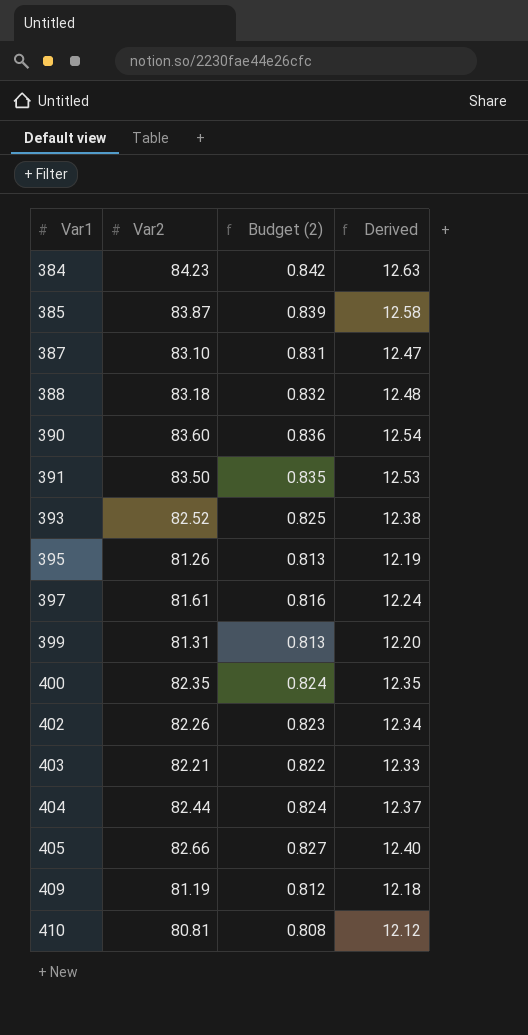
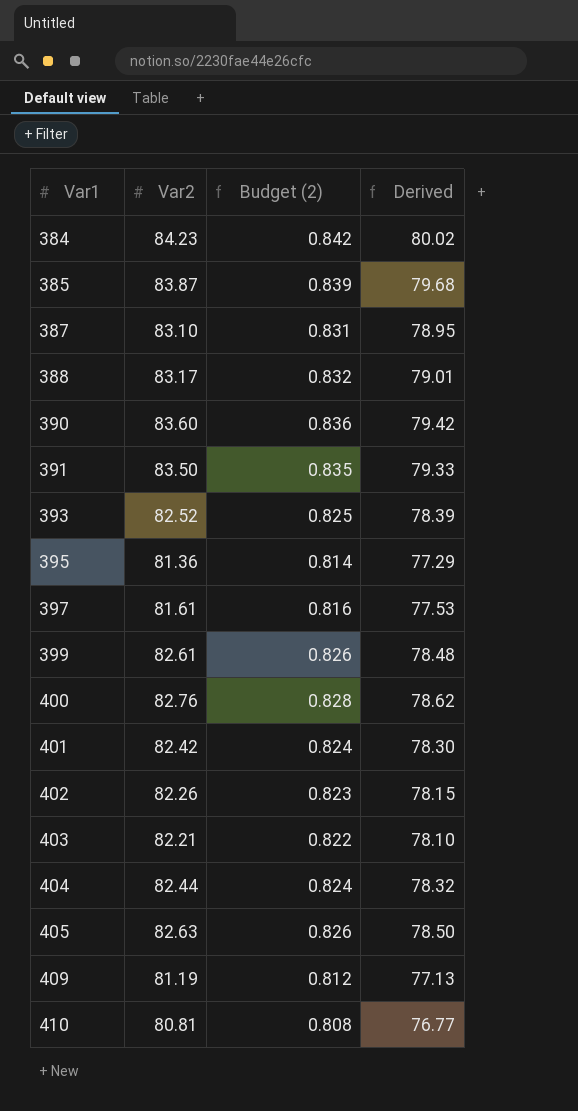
column Derived | formula: [Var2] * 0.15 -> [Var2] * 0.95
388 | Var2: 83.18 -> 83.17
395 | Var2: 81.26 -> 81.36
395 | Budget (2): 0.813 -> 0.814
399 | Var2: 81.31 -> 82.61
399 | Budget (2): 0.813 -> 0.826
400 | Var2: 82.35 -> 82.76
400 | Budget (2): 0.824 -> 0.828
row 401: none -> 82.42 | 0.824 | 78.30
405 | Var2: 82.66 -> 82.63
405 | Budget (2): 0.827 -> 0.826

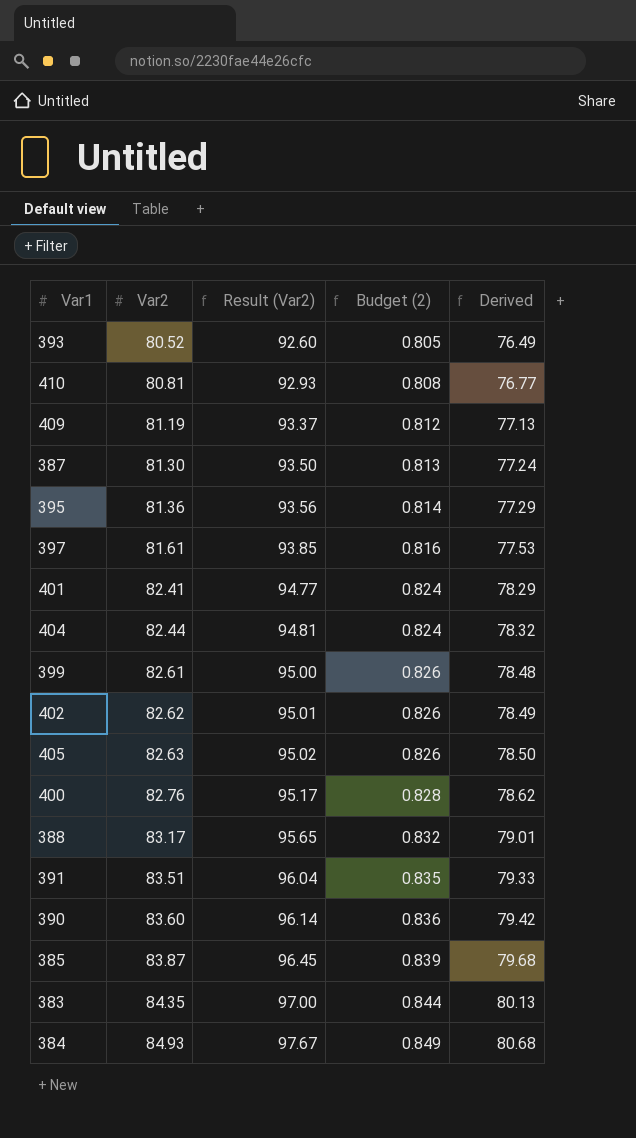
row order: Var1 ascending -> Var2 ascending
column Result (Var2) | formula: none -> [Var2] * 1.15
row 403: 82.21 | 0.822 | 78.10 -> none
393 | Var2: 82.52 -> 80.52
393 | Budget (2): 0.825 -> 0.805
393 | Derived: 78.39 -> 76.49
387 | Var2: 83.10 -> 81.30
387 | Budget (2): 0.831 -> 0.813
387 | Derived: 78.95 -> 77.24
401 | Var2: 82.42 -> 82.41
401 | Derived: 78.30 -> 78.29
402 | Var2: 82.26 -> 82.62
402 | Budget (2): 0.823 -> 0.826
402 | Derived: 78.15 -> 78.49
391 | Var2: 83.50 -> 83.51
row 383: none -> 84.35 | 97.00 | 0.844 | 80.13
384 | Var2: 84.23 -> 84.93
384 | Budget (2): 0.842 -> 0.849
384 | Derived: 80.02 -> 80.68

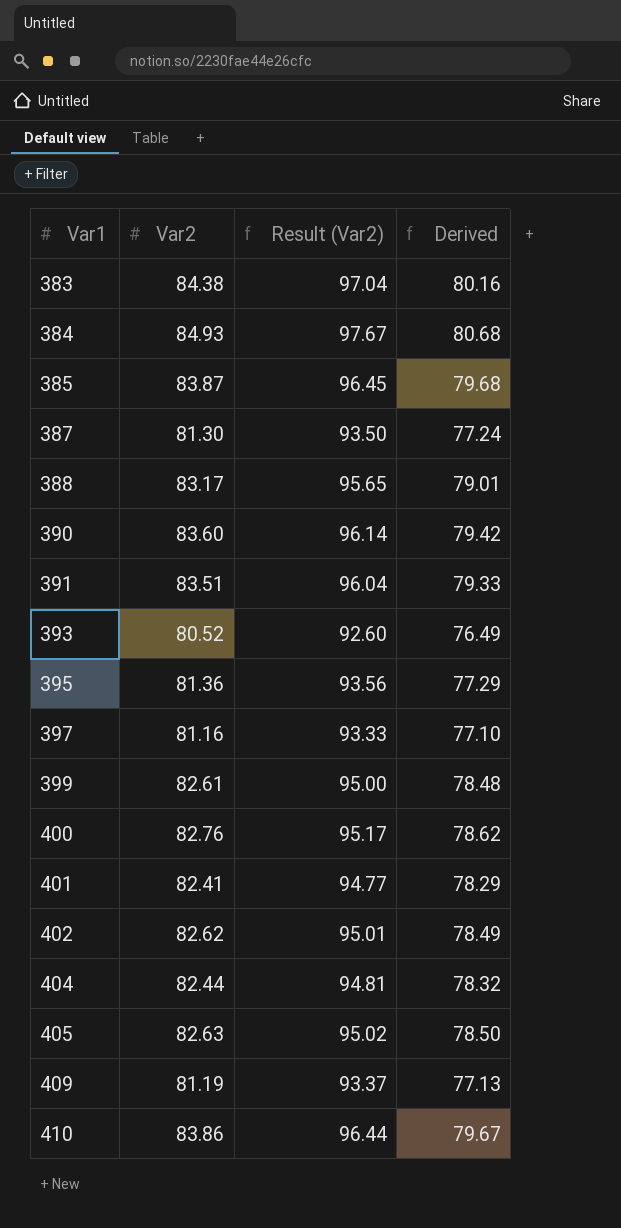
row order: Var2 ascending -> Var1 ascending
column Budget (2) | formula: [Var2] * 0.01 -> none
383 | Var2: 84.35 -> 84.38
383 | Result (Var2): 97.00 -> 97.04
383 | Derived: 80.13 -> 80.16
397 | Var2: 81.61 -> 81.16
397 | Result (Var2): 93.85 -> 93.33
397 | Derived: 77.53 -> 77.10
410 | Var2: 80.81 -> 83.86
410 | Result (Var2): 92.93 -> 96.44
410 | Derived: 76.77 -> 79.67

